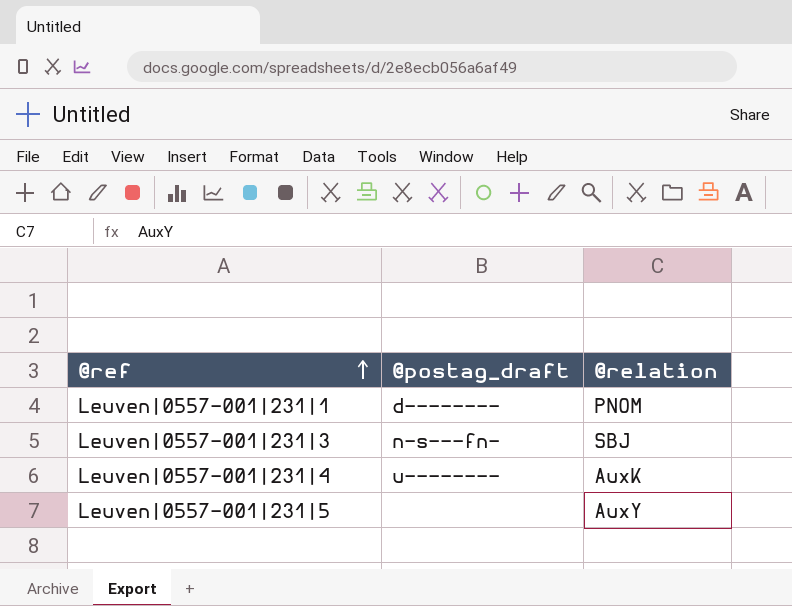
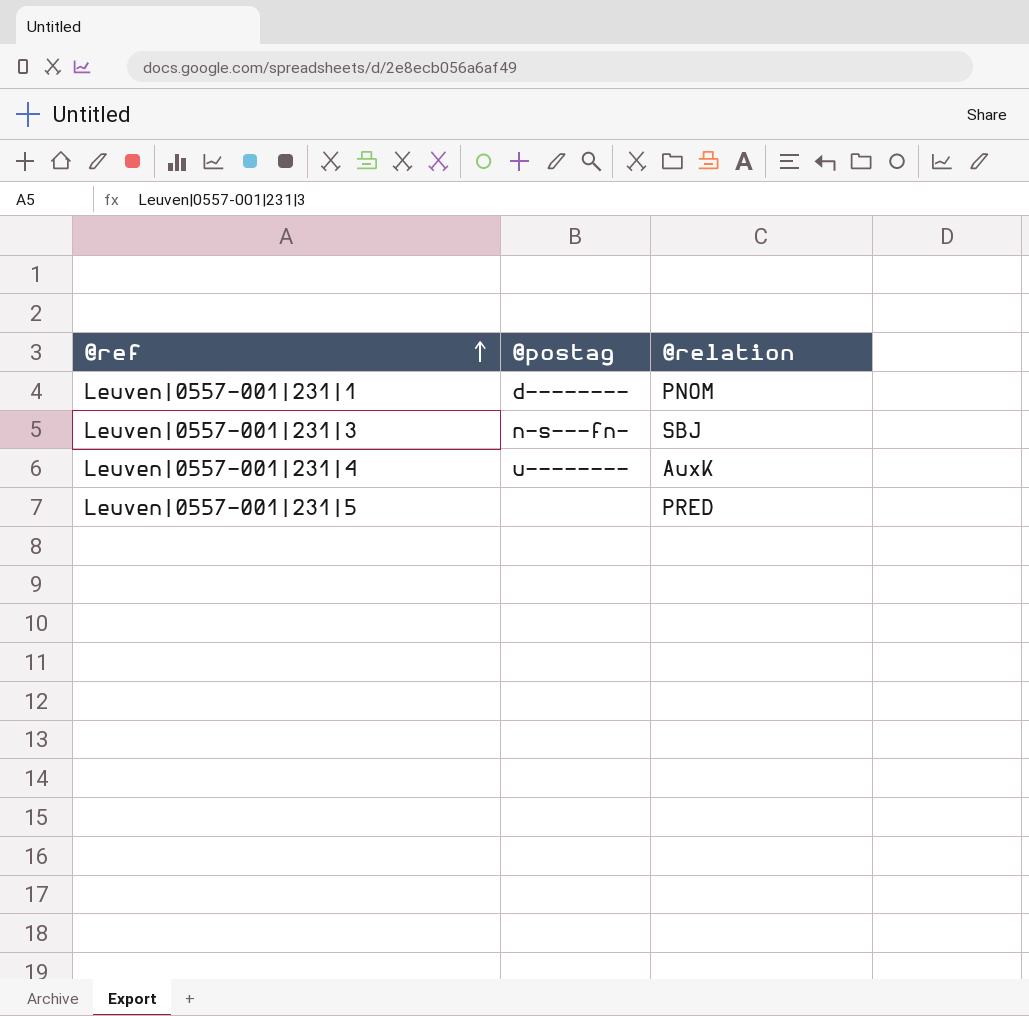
column name: @postag_draft -> @postag
Leuven|0557-001|231|5 | @relation: AuxY -> PRED

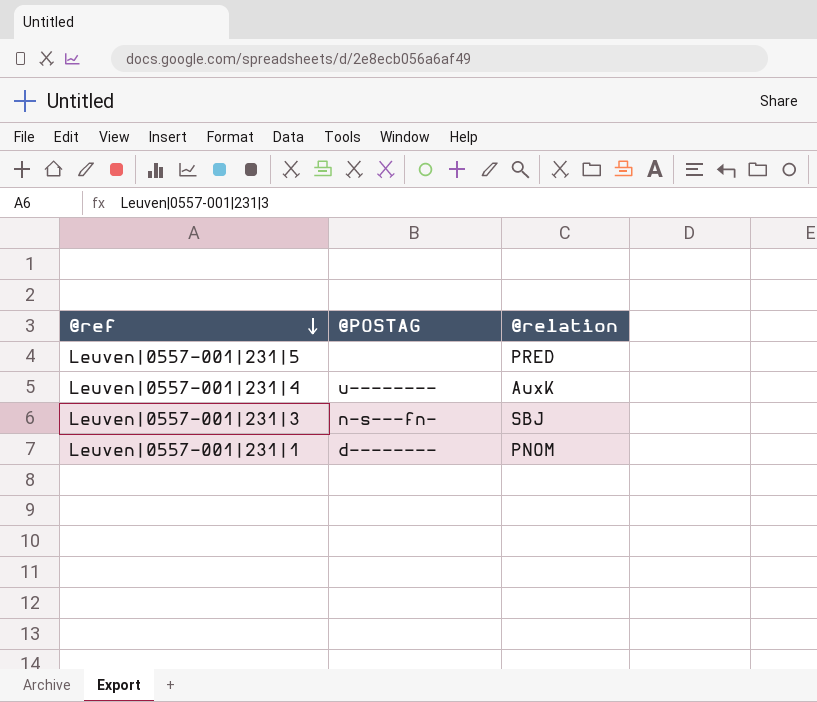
row order: @ref ascending -> @ref descending
column name: @postag -> @POSTAG

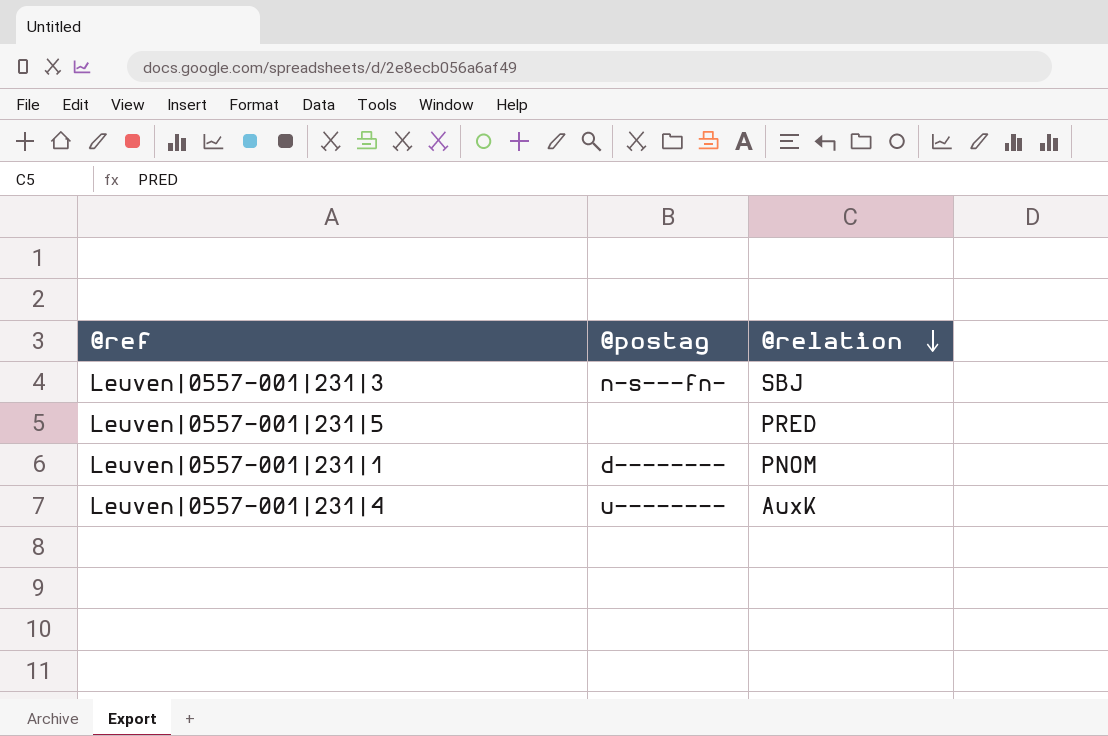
row order: @ref descending -> @relation descending
column name: @POSTAG -> @postag

